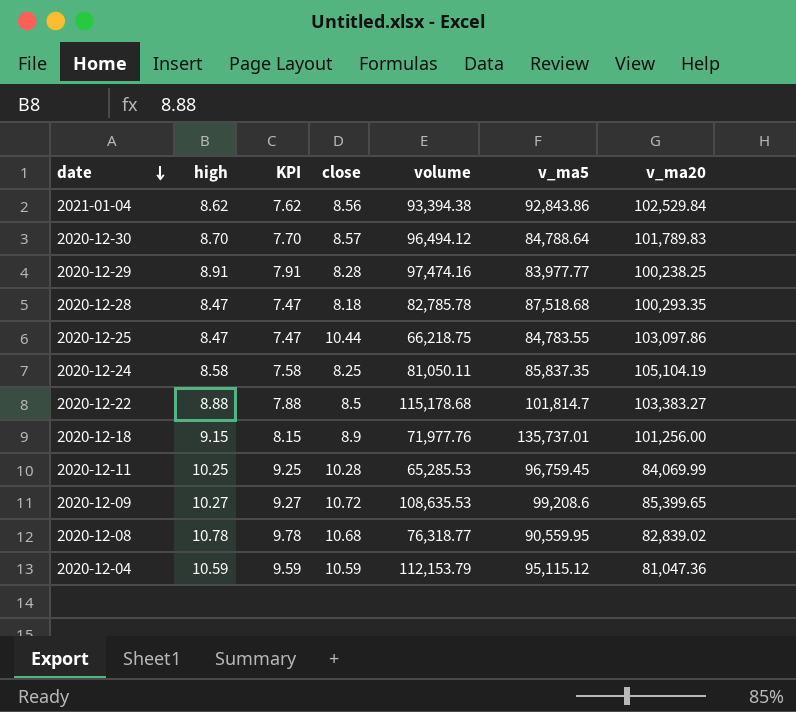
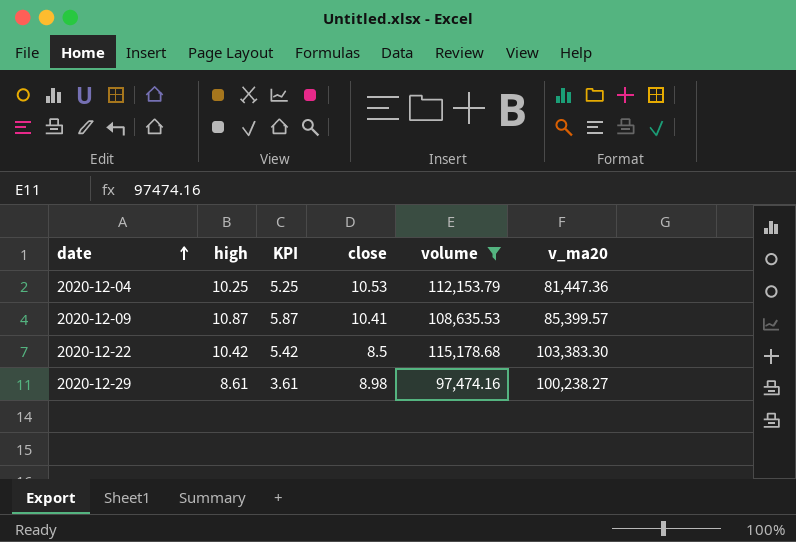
filter: none -> volume >= 97,474.16
row order: date descending -> date ascending
column v_ma5 | position: 6 -> none
column KPI | formula: [high] - 1 -> [high] - 5
2020-12-04 | high: 10.59 -> 10.25
2020-12-04 | close: 10.59 -> 10.53
2020-12-04 | v_ma20: 81,047.36 -> 81,447.36
2020-12-09 | high: 10.27 -> 10.87
2020-12-09 | close: 10.72 -> 10.41
2020-12-09 | v_ma20: 85,399.65 -> 85,399.57
2020-12-22 | high: 8.88 -> 10.42
2020-12-22 | v_ma20: 103,383.27 -> 103,383.30
2020-12-29 | high: 8.91 -> 8.61
2020-12-29 | close: 8.28 -> 8.98
2020-12-29 | v_ma20: 100,238.25 -> 100,238.27

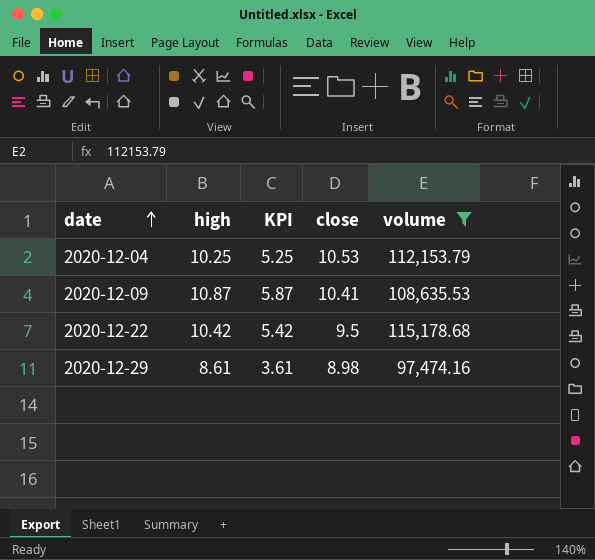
column v_ma20 | position: 6 -> none
2020-12-22 | close: 8.5 -> 9.5

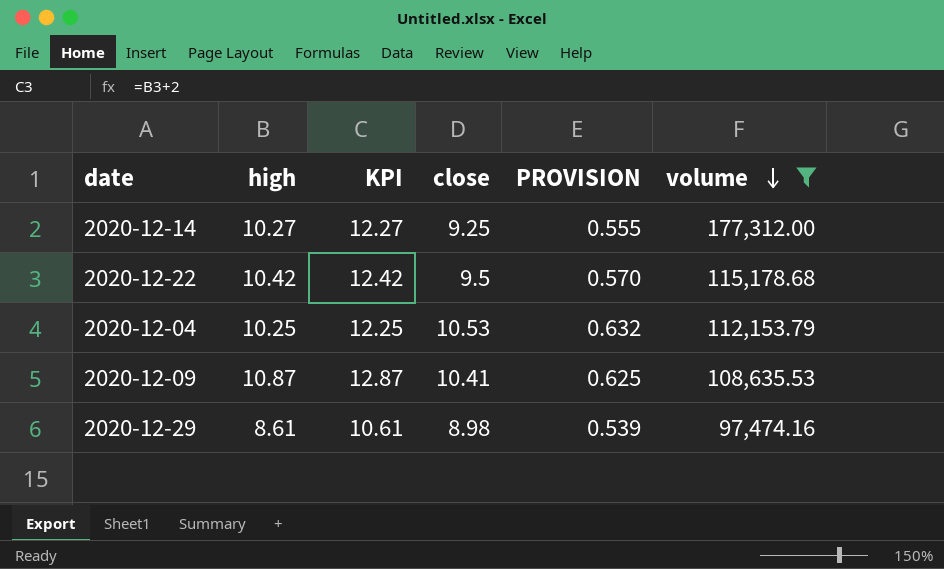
row order: date ascending -> volume descending
column KPI | formula: [high] - 5 -> [high] + 2
column PROVISION | formula: none -> [close] * 0.06
row 2020-12-14: none -> 10.27 | 12.27 | 9.25 | 0.555 | 177,312.00

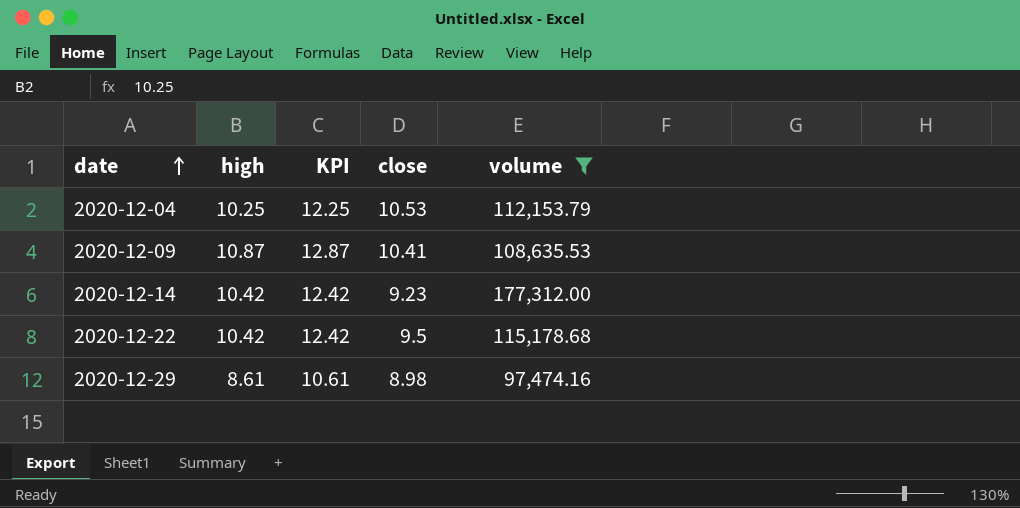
row order: volume descending -> date ascending
column PROVISION | formula: [close] * 0.06 -> none
2020-12-14 | high: 10.27 -> 10.42
2020-12-14 | KPI: 12.27 -> 12.42
2020-12-14 | close: 9.25 -> 9.23

